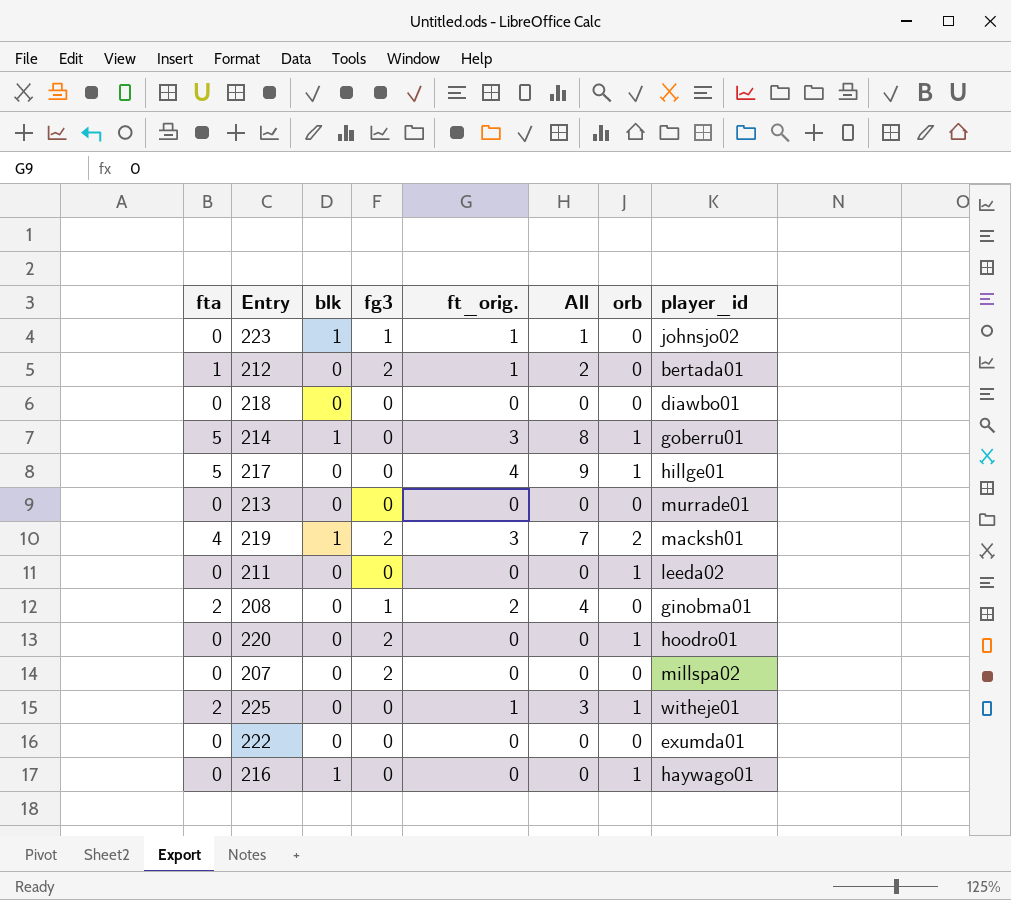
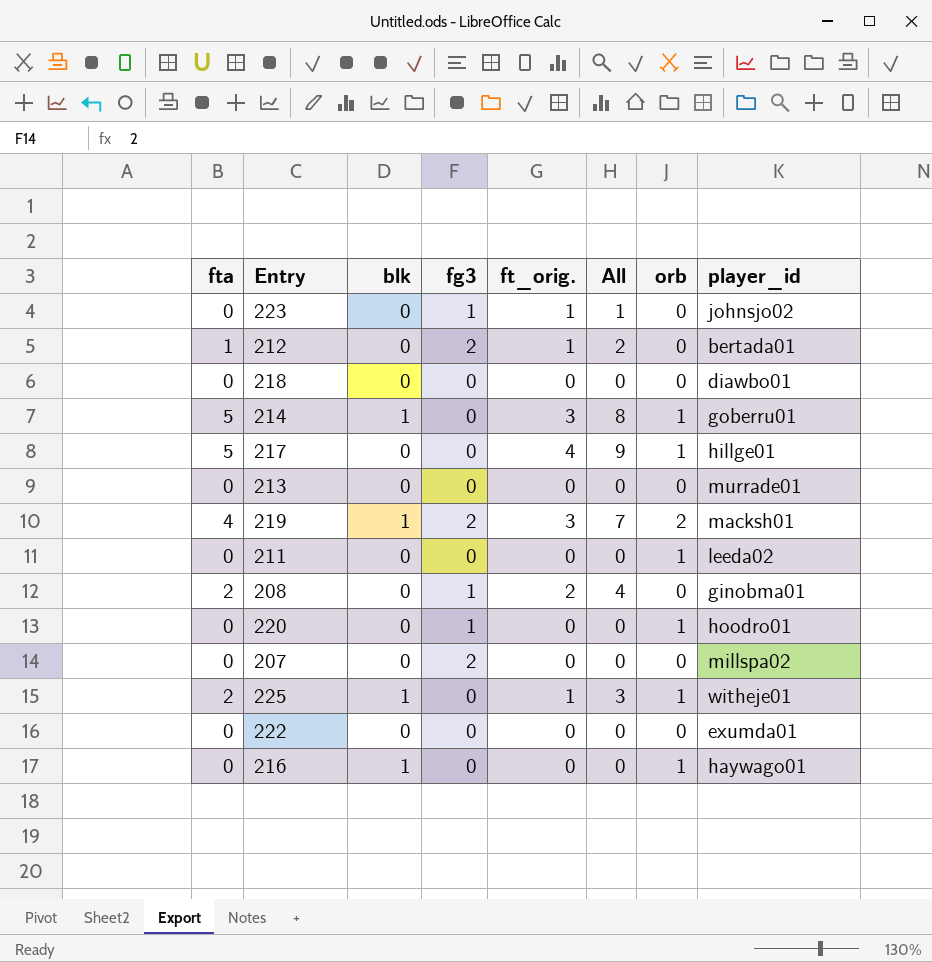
223 | blk: 1 -> 0
220 | fg3: 2 -> 1
225 | blk: 0 -> 1

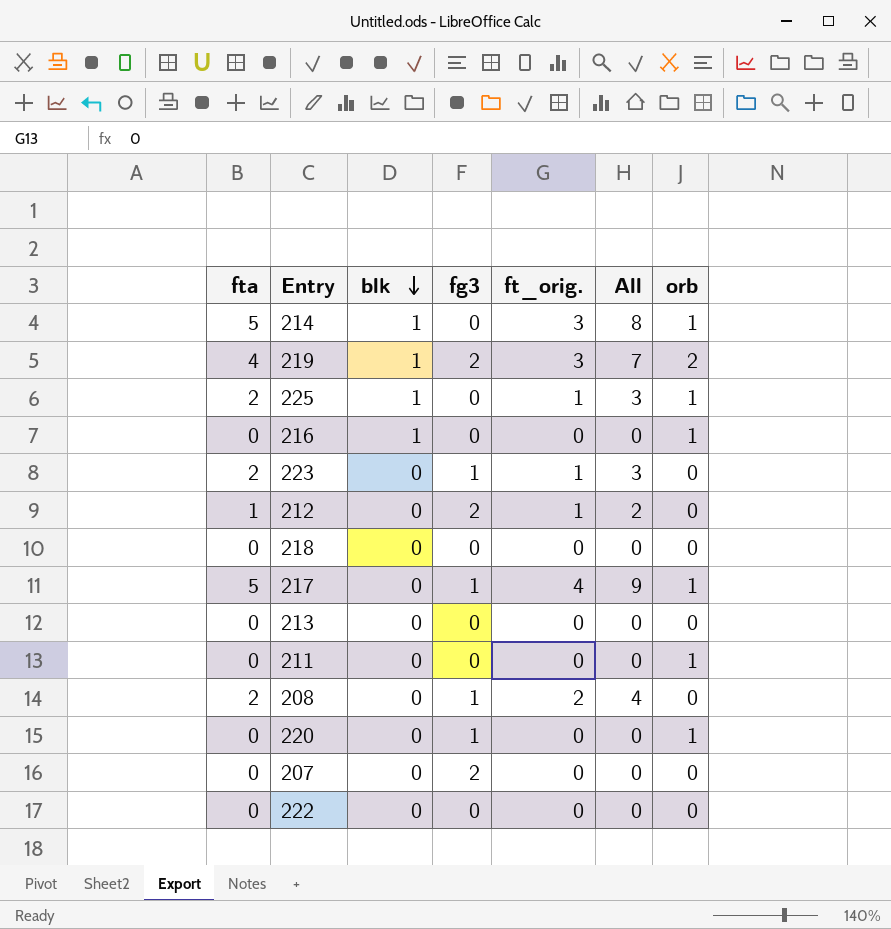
row order: none -> blk descending
column player_id | position: 8 -> none
223 | fta: 0 -> 2
223 | All: 1 -> 3
217 | fg3: 0 -> 1

